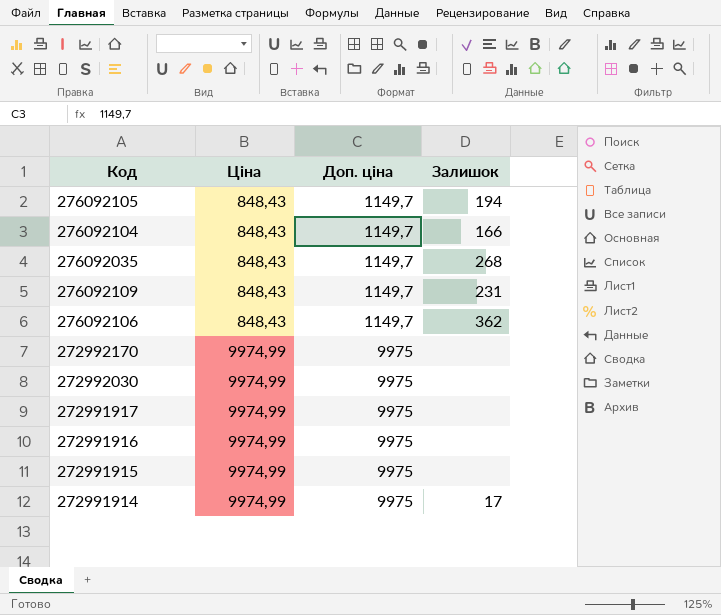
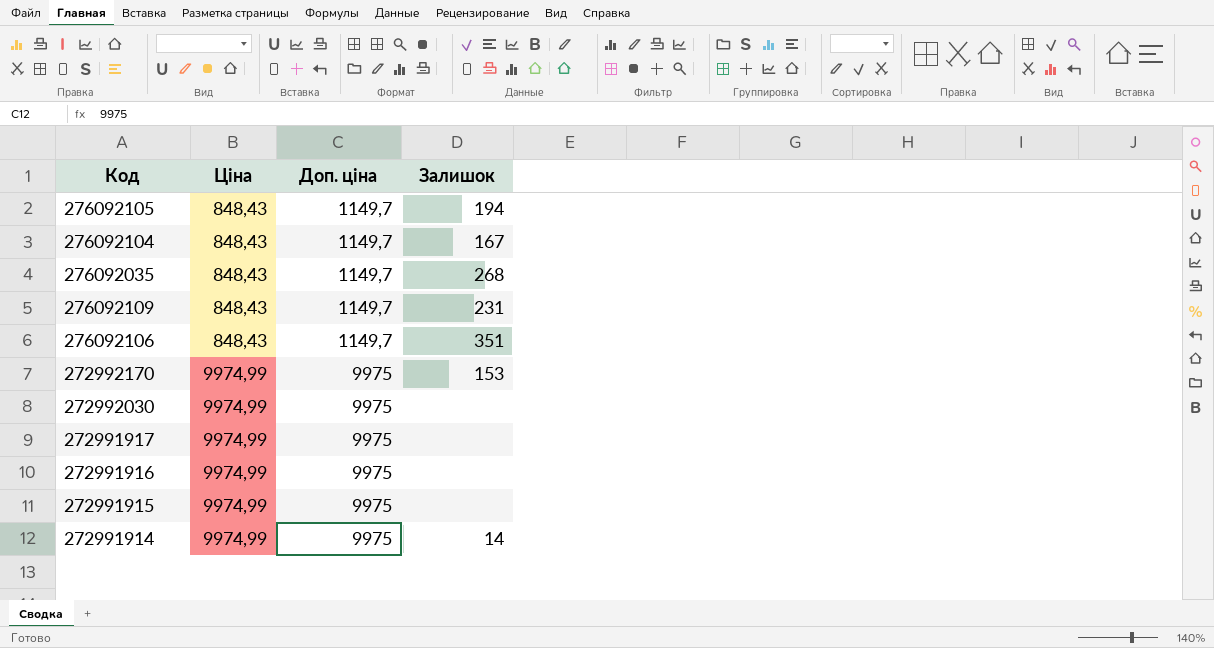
276092104 | Залишок: 166 -> 167
276092106 | Залишок: 362 -> 351
272992170 | Залишок: none -> 153
272991914 | Залишок: 17 -> 14

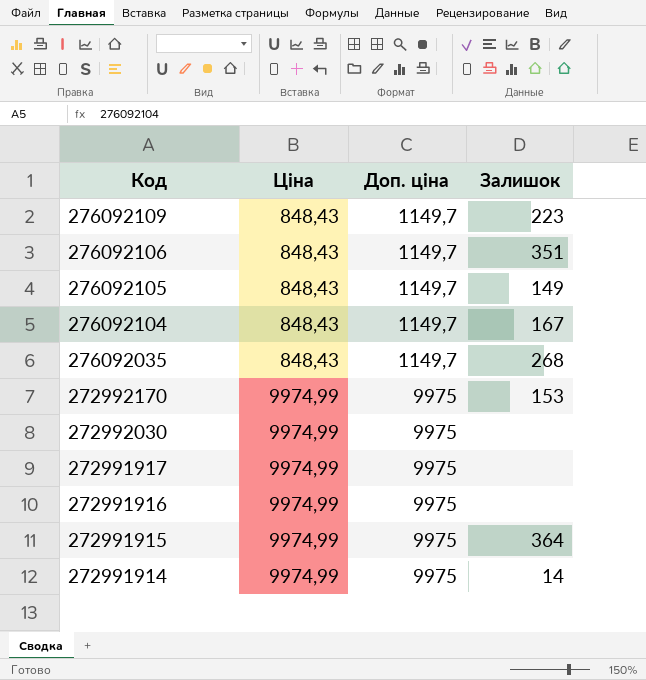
row order: Ціна ascending -> Код descending
276092109 | Залишок: 231 -> 223
276092105 | Залишок: 194 -> 149
272991915 | Залишок: none -> 364

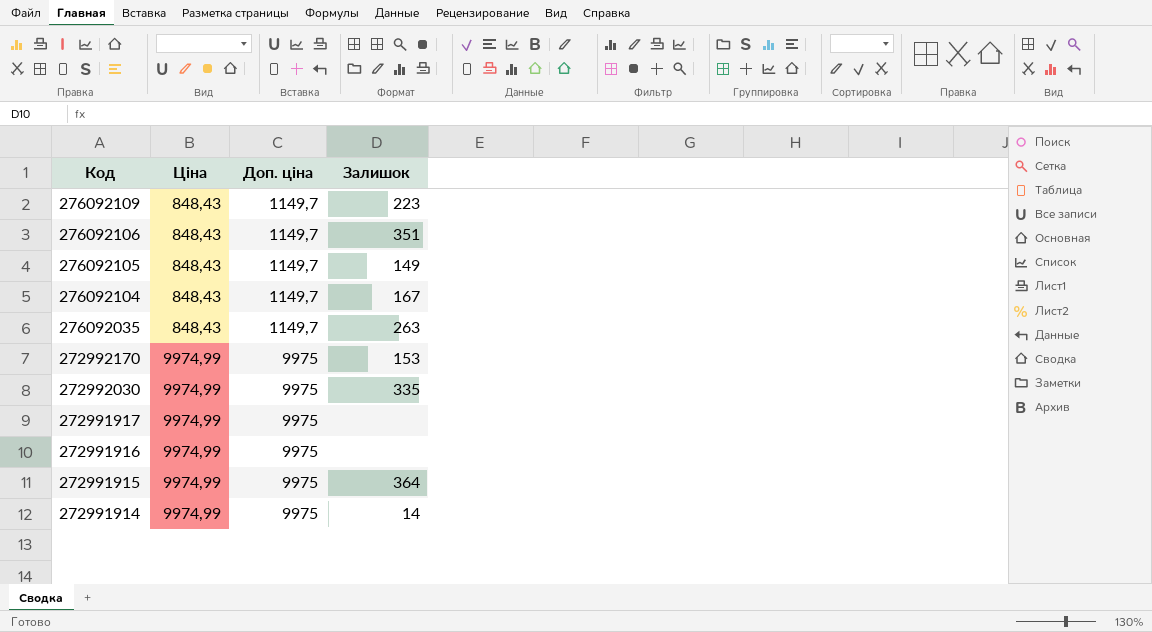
276092035 | Залишок: 268 -> 263
272992030 | Залишок: none -> 335

